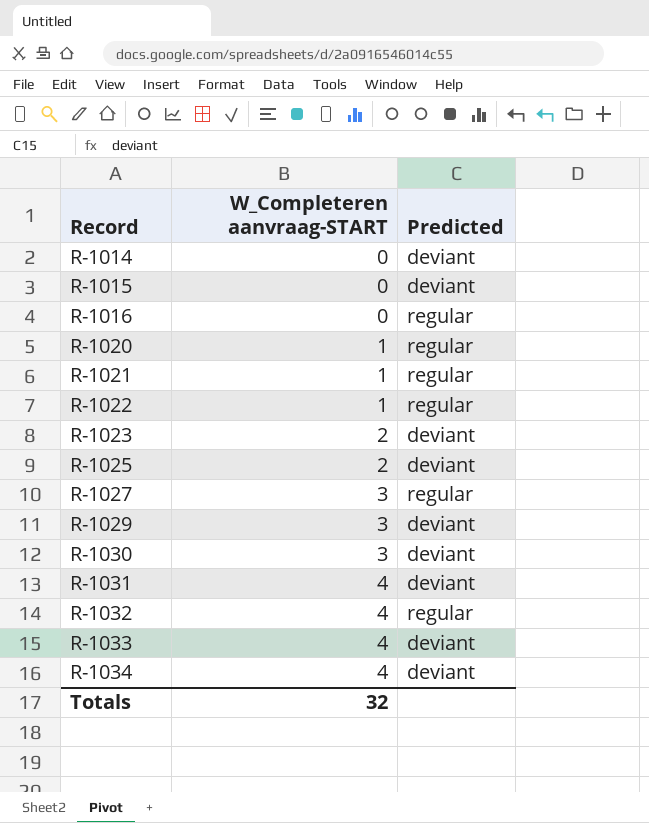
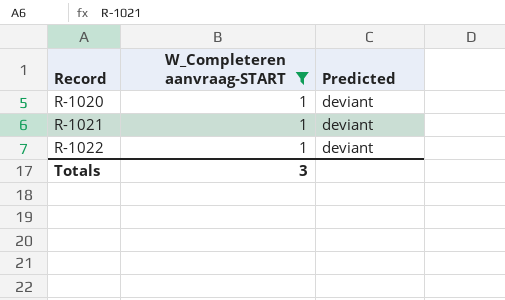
filter: none -> W_Completeren aanvraag-START = 1
R-1020 | Predicted: regular -> deviant
R-1021 | Predicted: regular -> deviant
R-1022 | Predicted: regular -> deviant
Totals | W_Completeren aanvraag-START: 32 -> 3

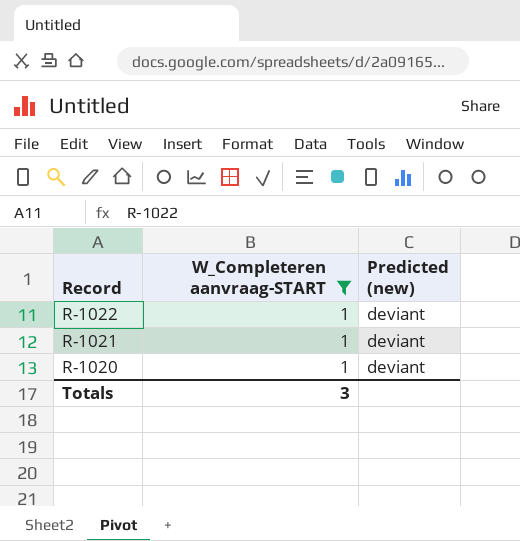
row order: Record ascending -> Record descending
column name: Predicted -> Predicted (new)

